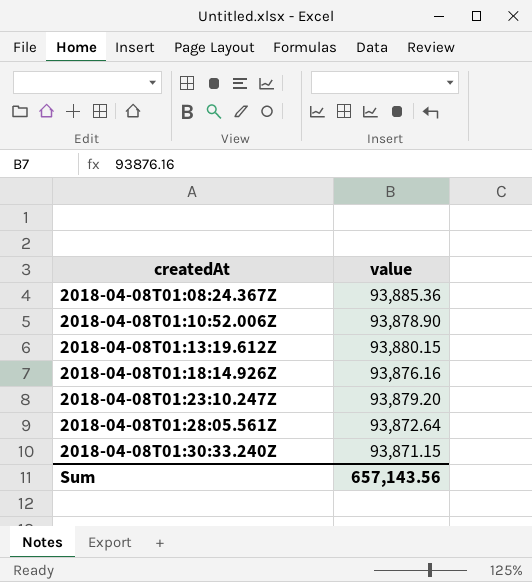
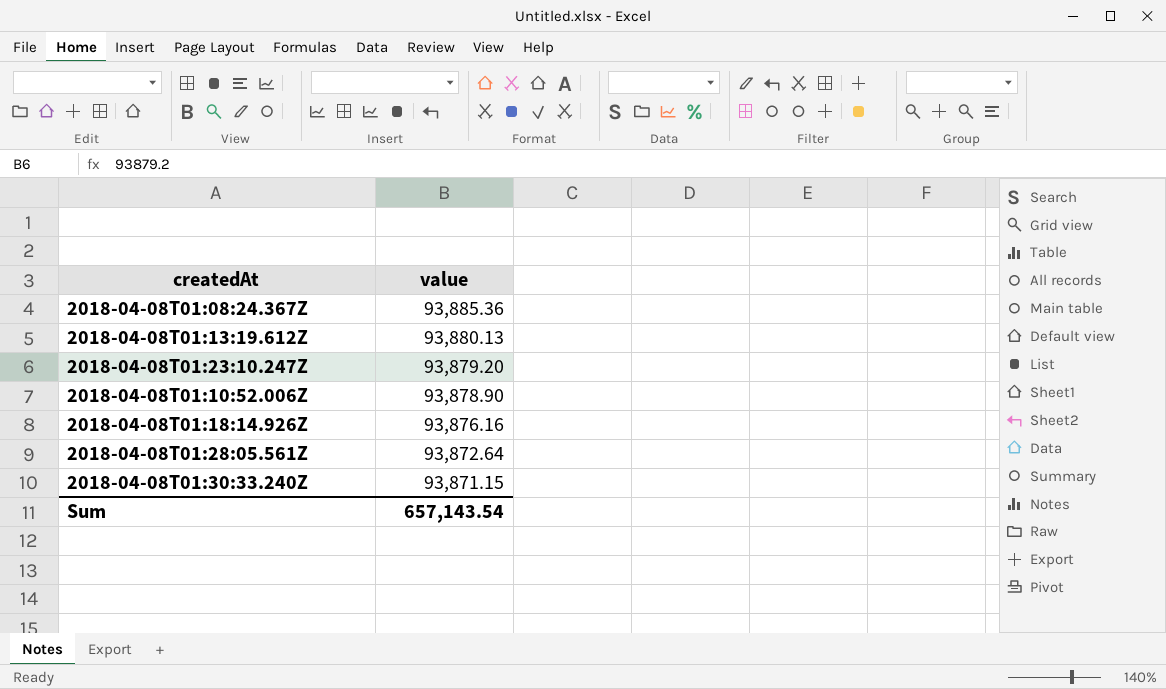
row order: createdAt ascending -> value descending
2018-04-08T01:13:19.612Z | value: 93,880.15 -> 93,880.13
Sum | value: 657,143.56 -> 657,143.54

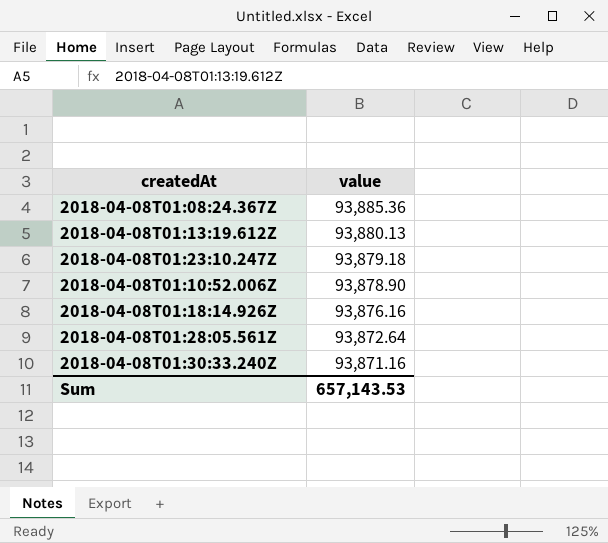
2018-04-08T01:23:10.247Z | value: 93,879.20 -> 93,879.18
2018-04-08T01:30:33.240Z | value: 93,871.15 -> 93,871.16
Sum | value: 657,143.54 -> 657,143.53

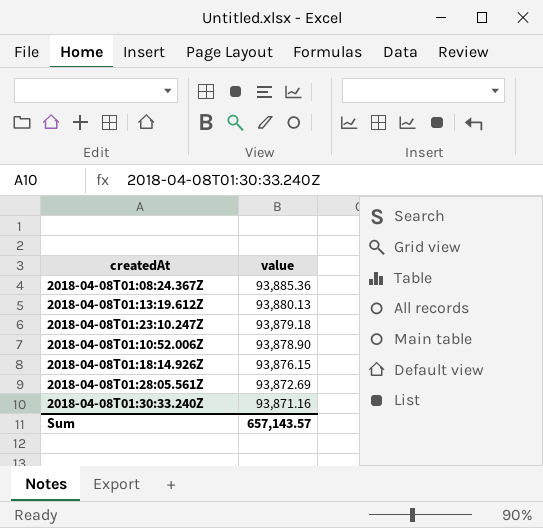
2018-04-08T01:18:14.926Z | value: 93,876.16 -> 93,876.15
2018-04-08T01:28:05.561Z | value: 93,872.64 -> 93,872.69
Sum | value: 657,143.53 -> 657,143.57

